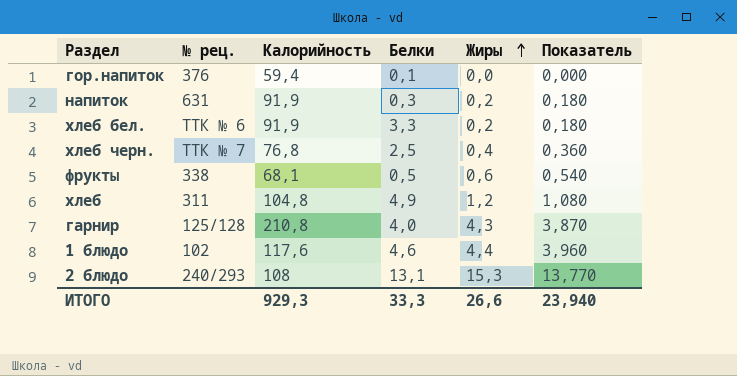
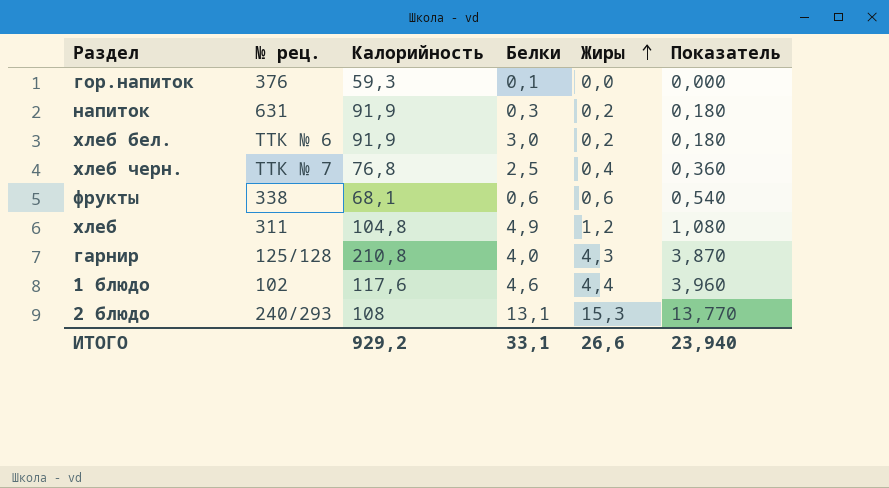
гор.напиток | Калорийность: 59,4 -> 59,3
хлеб бел. | Белки: 3,3 -> 3,0
фрукты | Белки: 0,5 -> 0,6
ИТОГО | Калорийность: 929,3 -> 929,2
ИТОГО | Белки: 33,3 -> 33,1

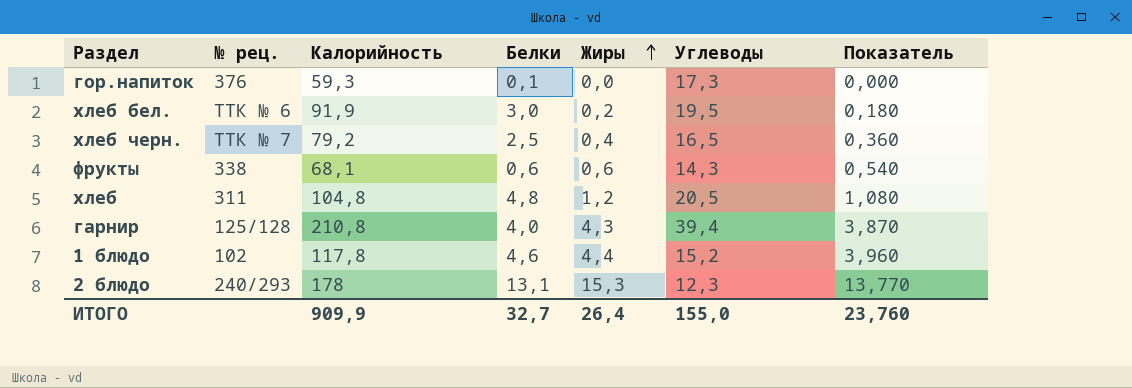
column Углеводы | position: none -> 6
row напиток: 631 | 91,9 | 0,3 | 0,2 | 0,180 -> none
хлеб черн. | Калорийность: 76,8 -> 79,2
хлеб | Белки: 4,9 -> 4,8
1 блюдо | Калорийность: 117,6 -> 117,8
2 блюдо | Калорийность: 108 -> 178
ИТОГО | Калорийность: 929,2 -> 909,9
ИТОГО | Белки: 33,1 -> 32,7
ИТОГО | Жиры: 26,6 -> 26,4
ИТОГО | Показатель: 23,940 -> 23,760

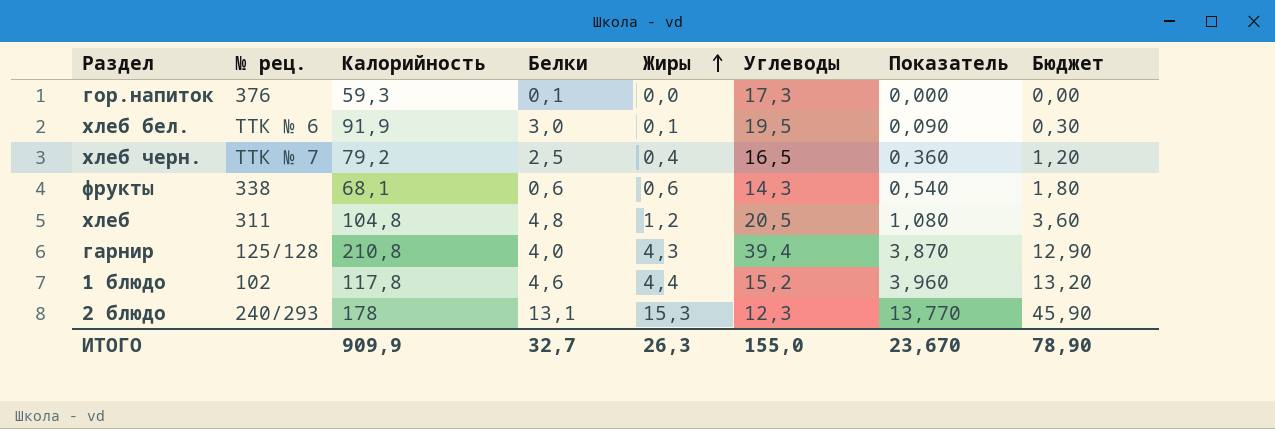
column Бюджет | formula: none -> [Жиры] * 3
хлеб бел. | Жиры: 0,2 -> 0,1
хлеб бел. | Показатель: 0,180 -> 0,090
ИТОГО | Жиры: 26,4 -> 26,3
ИТОГО | Показатель: 23,760 -> 23,670

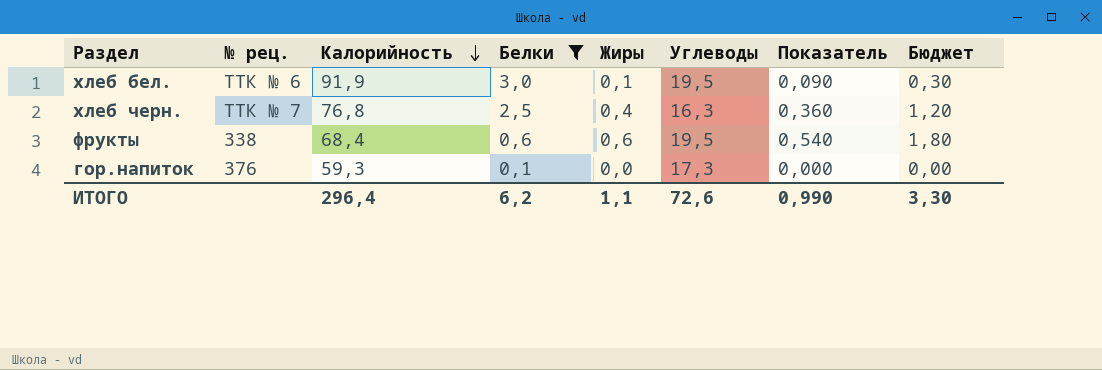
filter: none -> Белки <= 3,0
row order: Жиры ascending -> Калорийность descending
хлеб черн. | Калорийность: 79,2 -> 76,8
хлеб черн. | Углеводы: 16,5 -> 16,3
фрукты | Калорийность: 68,1 -> 68,4
фрукты | Углеводы: 14,3 -> 19,5
ИТОГО | Калорийность: 909,9 -> 296,4
ИТОГО | Белки: 32,7 -> 6,2
ИТОГО | Жиры: 26,3 -> 1,1
ИТОГО | Углеводы: 155,0 -> 72,6
ИТОГО | Показатель: 23,670 -> 0,990
ИТОГО | Бюджет: 78,90 -> 3,30

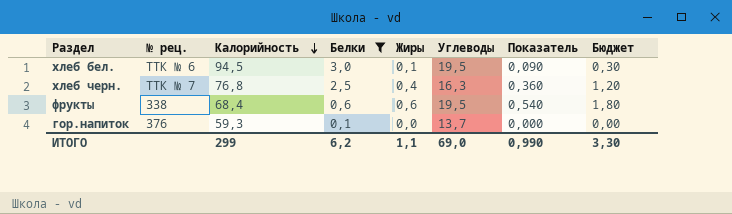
хлеб бел. | Калорийность: 91,9 -> 94,5
гор.напиток | Углеводы: 17,3 -> 13,7
ИТОГО | Калорийность: 296,4 -> 299
ИТОГО | Углеводы: 72,6 -> 69,0

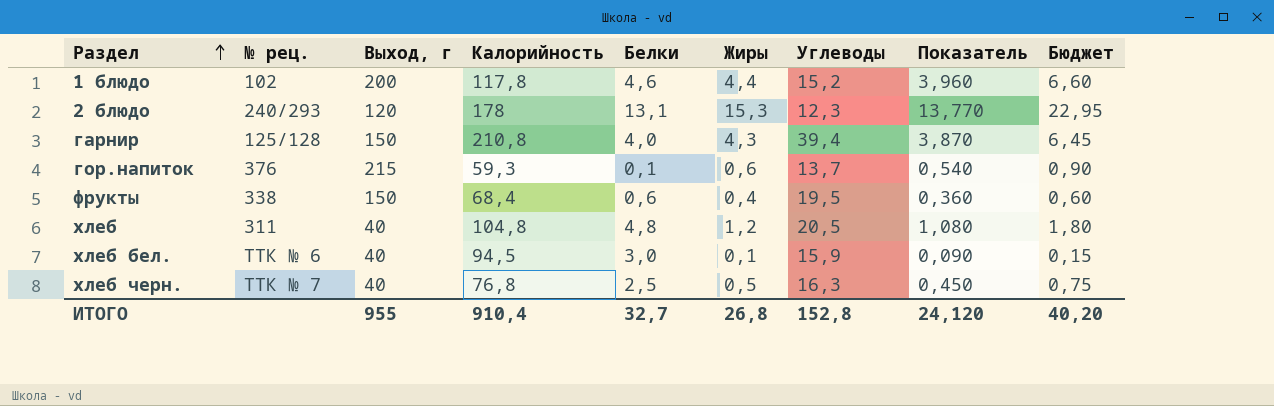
filter: Белки <= 3,0 -> none
row order: Калорийность descending -> Раздел ascending
column Выход, г | position: none -> 3
column Бюджет | formula: [Жиры] * 3 -> [Жиры] * 1,5
гор.напиток | Жиры: 0,0 -> 0,6
гор.напиток | Показатель: 0,000 -> 0,540
фрукты | Жиры: 0,6 -> 0,4
фрукты | Показатель: 0,540 -> 0,360
хлеб бел. | Углеводы: 19,5 -> 15,9
хлеб черн. | Жиры: 0,4 -> 0,5
хлеб черн. | Показатель: 0,360 -> 0,450
ИТОГО | Калорийность: 299 -> 910,4
ИТОГО | Белки: 6,2 -> 32,7
ИТОГО | Жиры: 1,1 -> 26,8
ИТОГО | Углеводы: 69,0 -> 152,8
ИТОГО | Показатель: 0,990 -> 24,120
ИТОГО | Бюджет: 3,30 -> 40,20

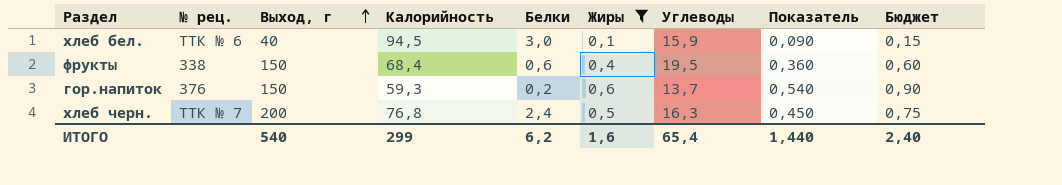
filter: none -> Жиры <= 0,6
row order: Раздел ascending -> Выход, г ascending
гор.напиток | Выход, г: 215 -> 150
гор.напиток | Белки: 0,1 -> 0,2
хлеб черн. | Выход, г: 40 -> 200
хлеб черн. | Белки: 2,5 -> 2,4
ИТОГО | Выход, г: 955 -> 540
ИТОГО | Калорийность: 910,4 -> 299
ИТОГО | Белки: 32,7 -> 6,2
ИТОГО | Жиры: 26,8 -> 1,6
ИТОГО | Углеводы: 152,8 -> 65,4
ИТОГО | Показатель: 24,120 -> 1,440
ИТОГО | Бюджет: 40,20 -> 2,40

